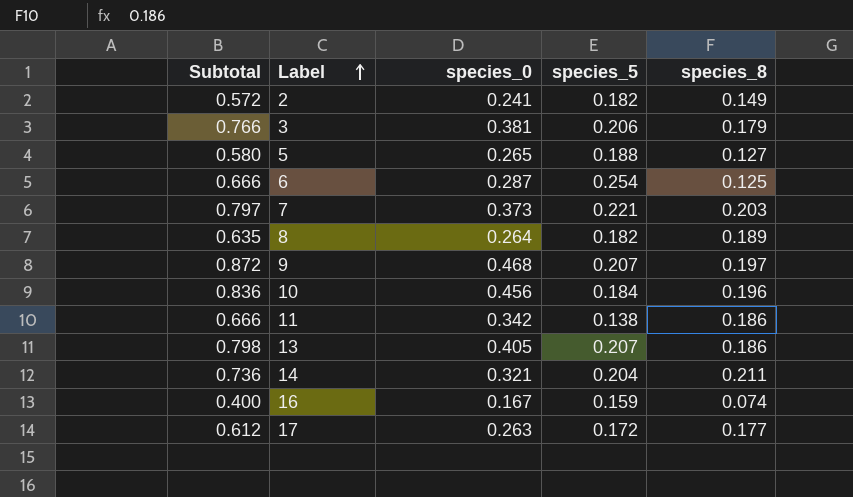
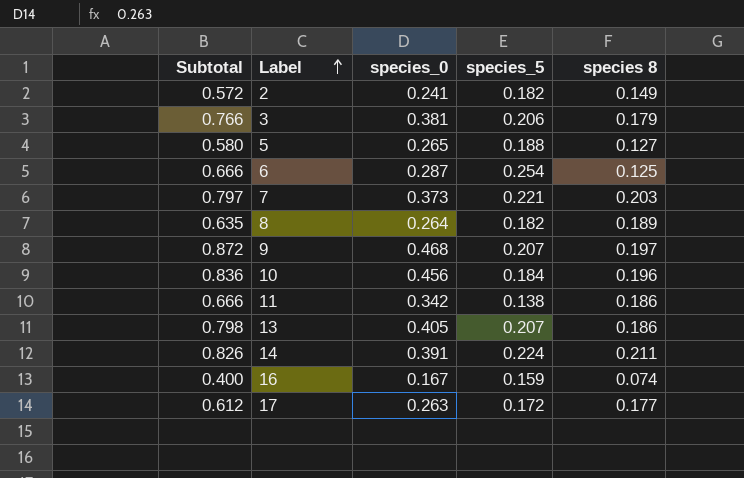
column name: species_8 -> species 8
14 | Subtotal: 0.736 -> 0.826
14 | species_0: 0.321 -> 0.391
14 | species_5: 0.204 -> 0.224

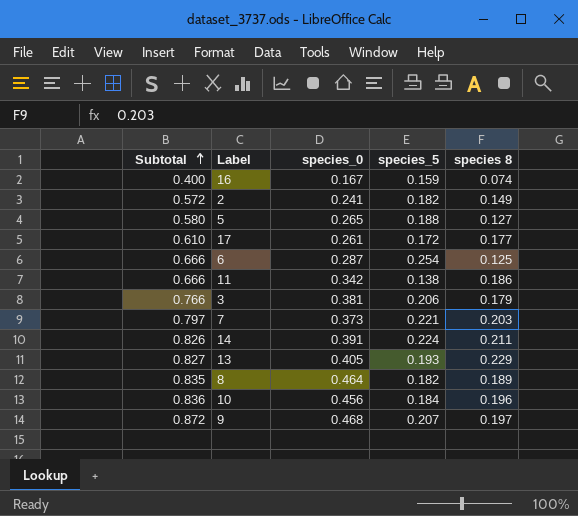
row order: Label ascending -> Subtotal ascending
17 | Subtotal: 0.612 -> 0.610
17 | species_0: 0.263 -> 0.261
13 | Subtotal: 0.798 -> 0.827
13 | species_5: 0.207 -> 0.193
13 | species 8: 0.186 -> 0.229
8 | Subtotal: 0.635 -> 0.835
8 | species_0: 0.264 -> 0.464

